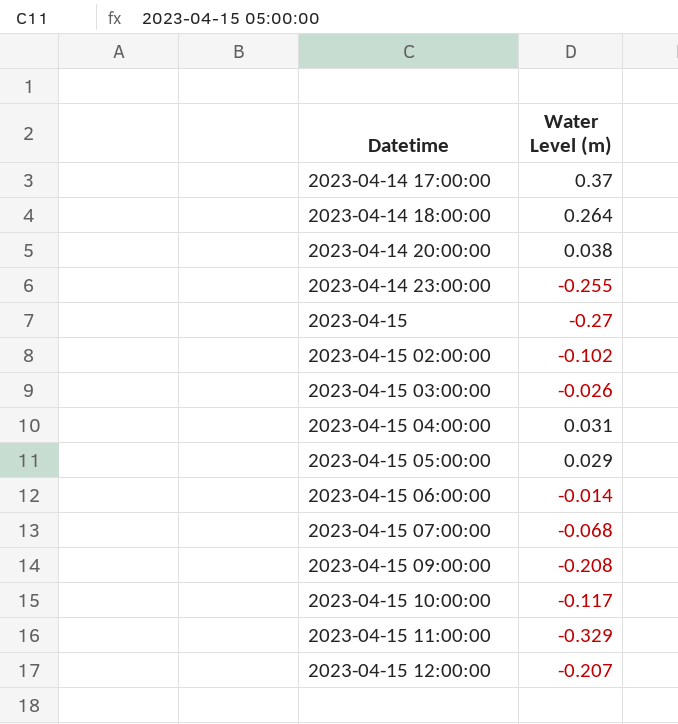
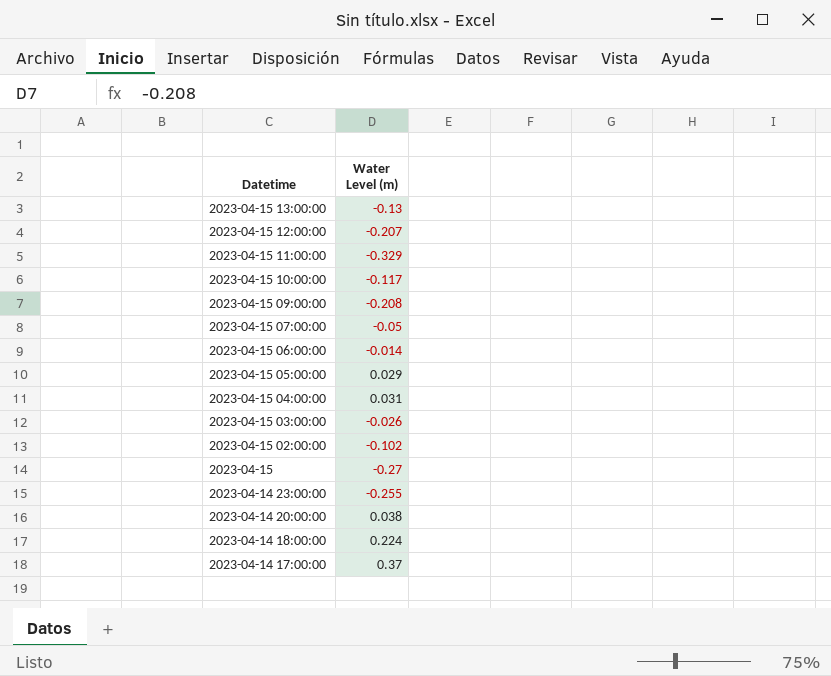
row order: Datetime ascending -> Datetime descending
row 2023-04-15 13:00:00: none -> -0.13
2023-04-15 07:00:00 | Water Level (m): -0.068 -> -0.05
2023-04-14 18:00:00 | Water Level (m): 0.264 -> 0.224

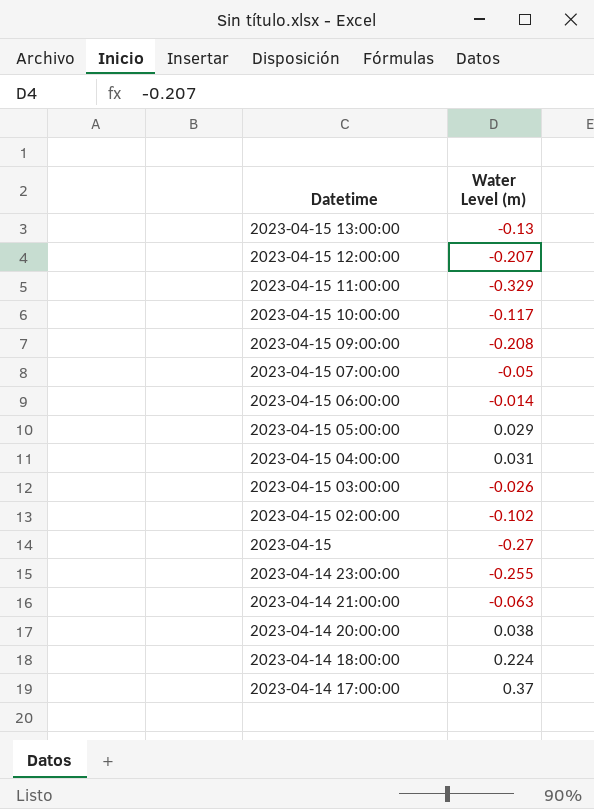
row 2023-04-14 21:00:00: none -> -0.063

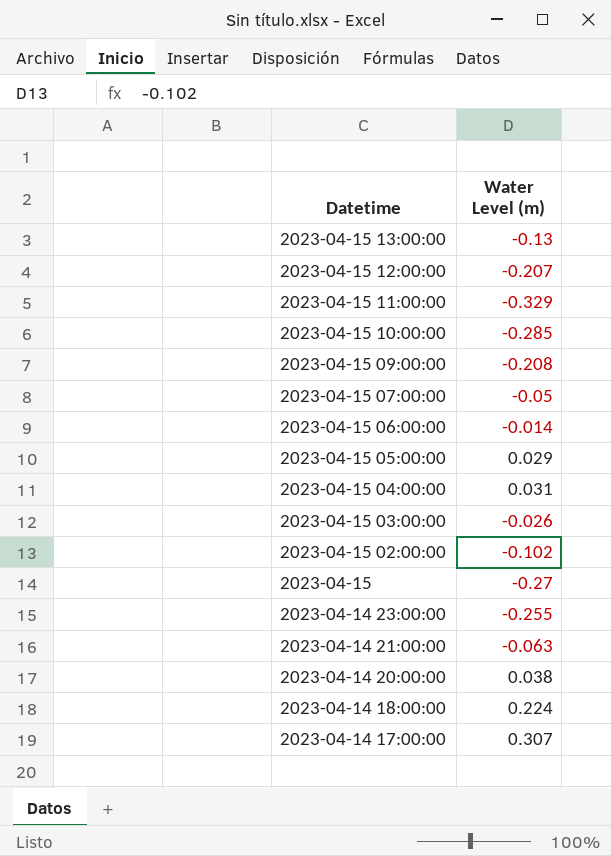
2023-04-15 10:00:00 | Water Level (m): -0.117 -> -0.285
2023-04-14 17:00:00 | Water Level (m): 0.37 -> 0.307

